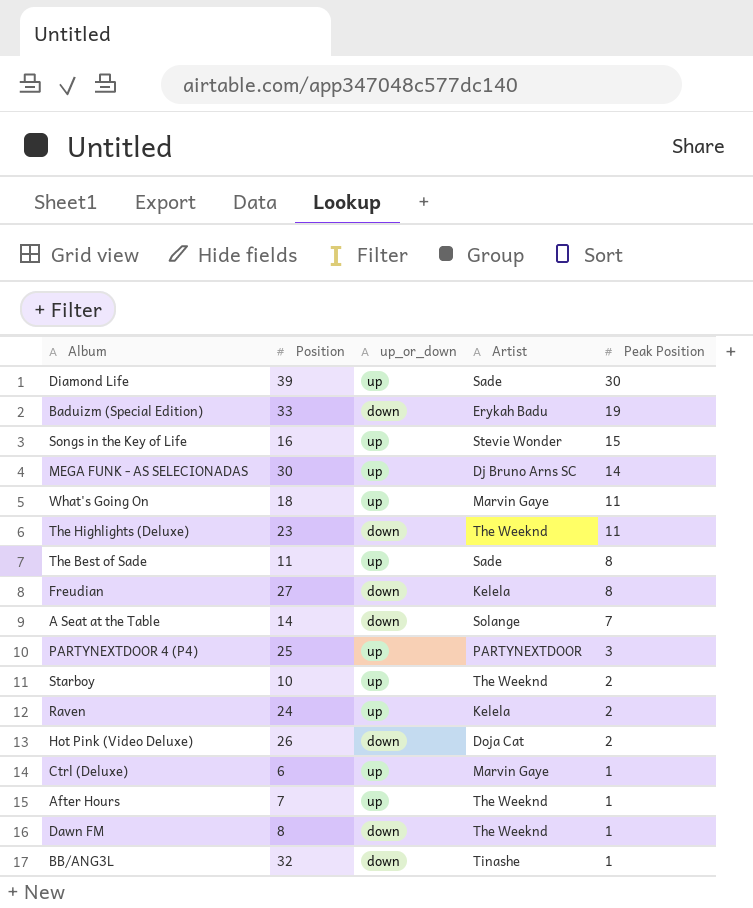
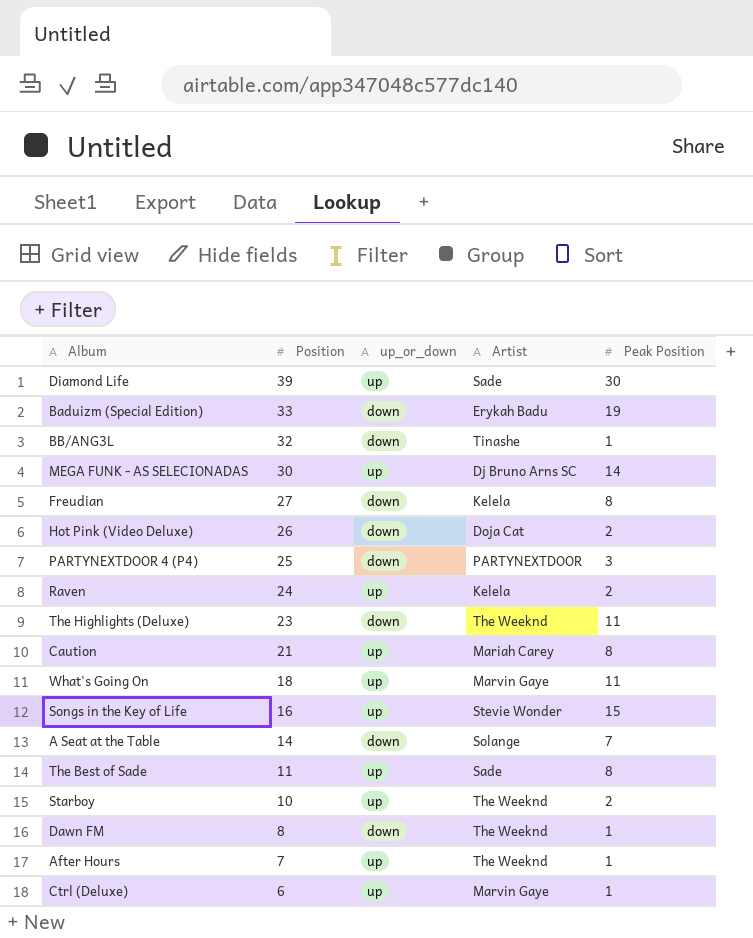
row order: Peak Position descending -> Position descending
PARTYNEXTDOOR 4 (P4) | up_or_down: up -> down
row Caution: none -> 21 | up | Mariah Carey | 8

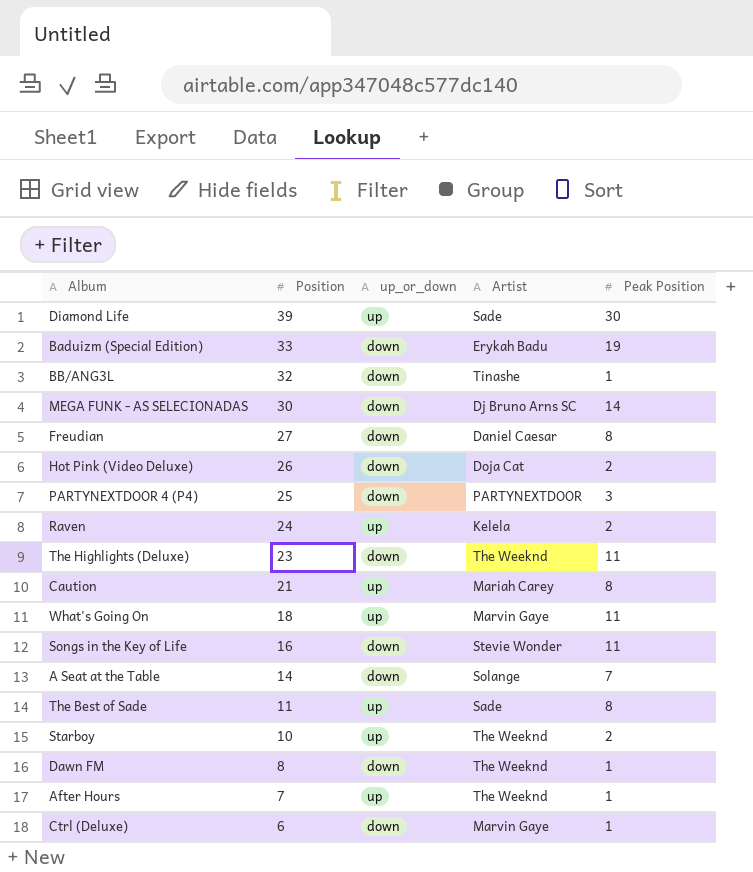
MEGA FUNK - AS SELECIONADAS | up_or_down: up -> down
Freudian | Artist: Kelela -> Daniel Caesar
Songs in the Key of Life | up_or_down: up -> down
Songs in the Key of Life | Peak Position: 15 -> 11
Ctrl (Deluxe) | up_or_down: up -> down

